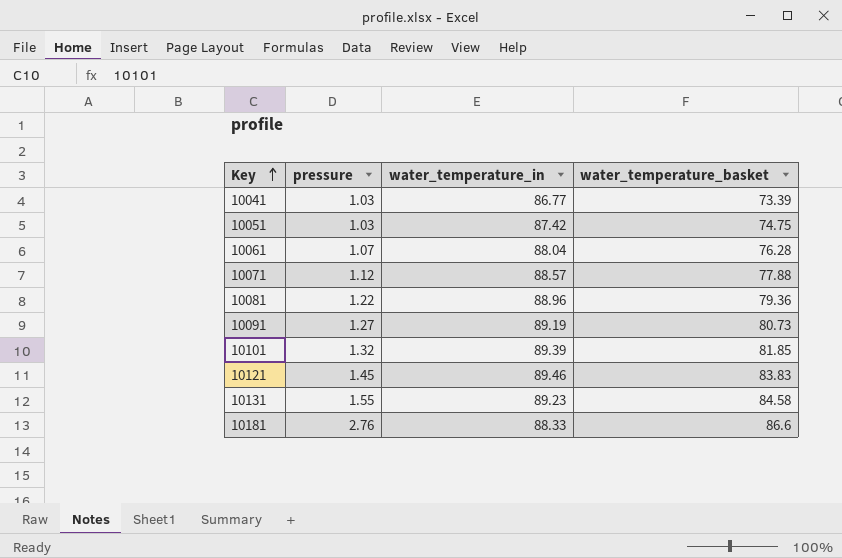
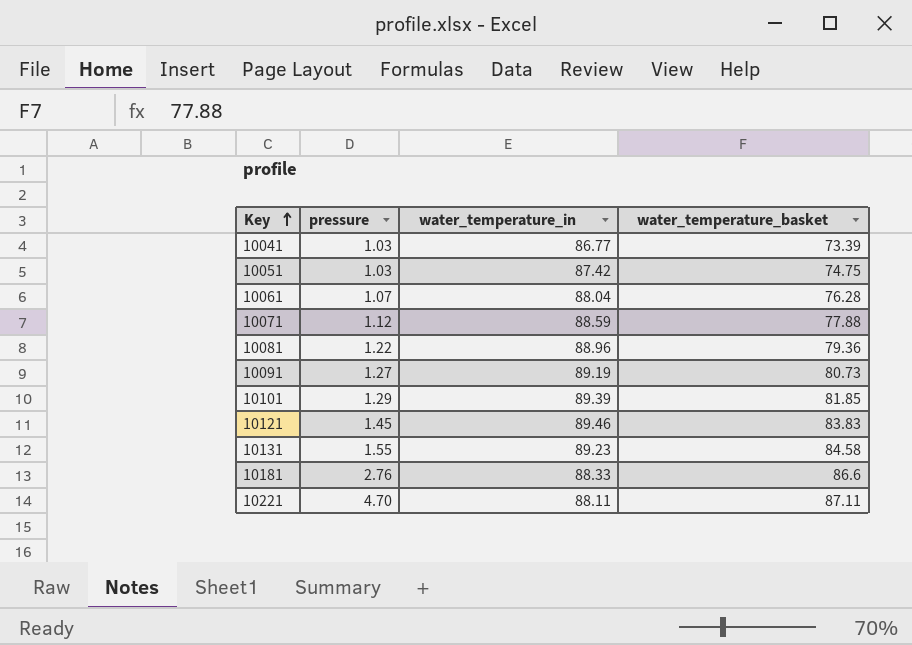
10071 | water_temperature_in: 88.57 -> 88.59
10101 | pressure: 1.32 -> 1.29
row 10221: none -> 4.70 | 88.11 | 87.11

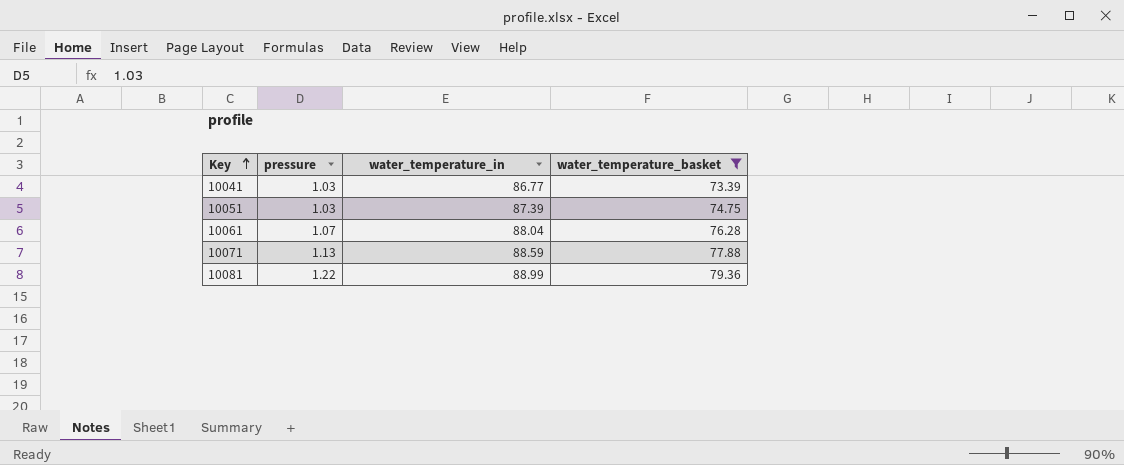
filter: none -> water_temperature_basket <= 79.36
10051 | water_temperature_in: 87.42 -> 87.39
10071 | pressure: 1.12 -> 1.13
10081 | water_temperature_in: 88.96 -> 88.99

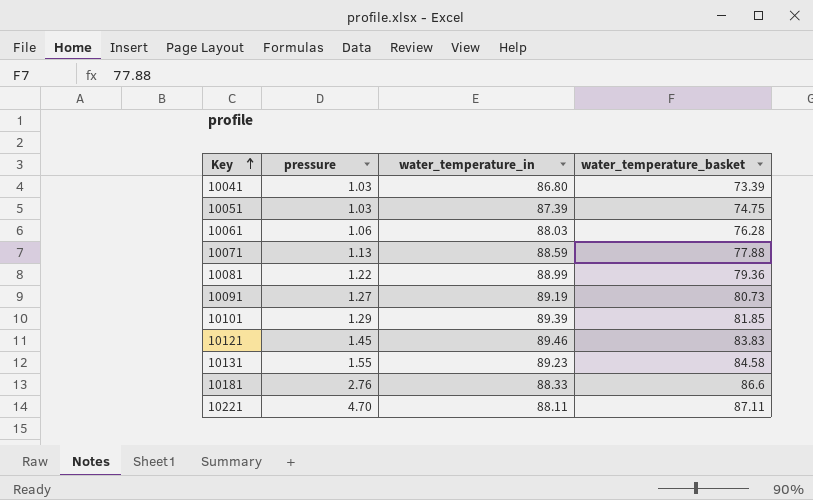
filter: water_temperature_basket <= 79.36 -> none
10041 | water_temperature_in: 86.77 -> 86.80
10061 | pressure: 1.07 -> 1.06
10061 | water_temperature_in: 88.04 -> 88.03

